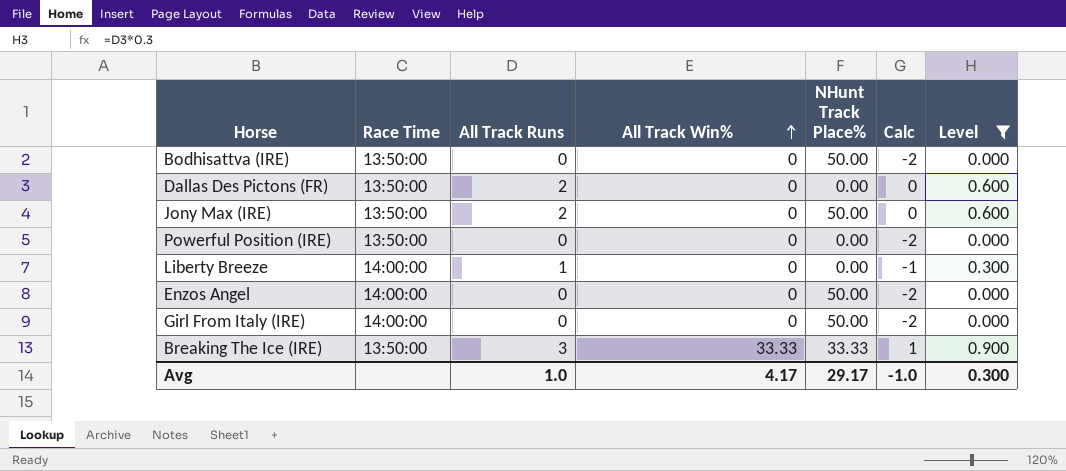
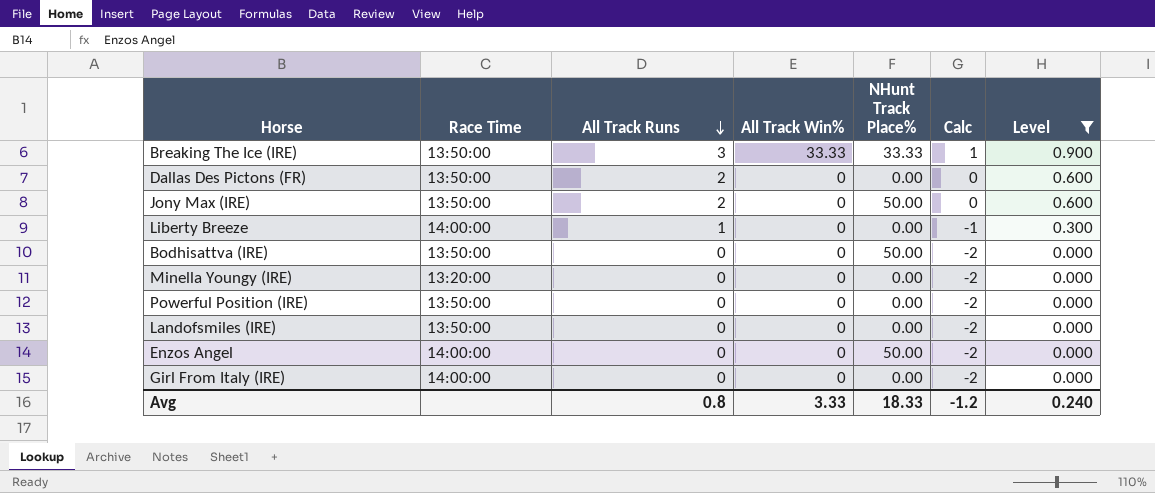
row order: All Track Win% ascending -> All Track Runs descending
row Minella Youngy (IRE): none -> 13:20:00 | 0 | 0 | 0.00 | -2 | 0.000
row Landofsmiles (IRE): none -> 13:50:00 | 0 | 0 | 0.00 | -2 | 0.000
Girl From Italy (IRE) | NHunt Track Place%: 50.00 -> 0.00
Avg | All Track Runs: 1.0 -> 0.8
Avg | All Track Win%: 4.17 -> 3.33
Avg | NHunt Track Place%: 29.17 -> 18.33
Avg | Calc: -1.0 -> -1.2
Avg | Level: 0.300 -> 0.240

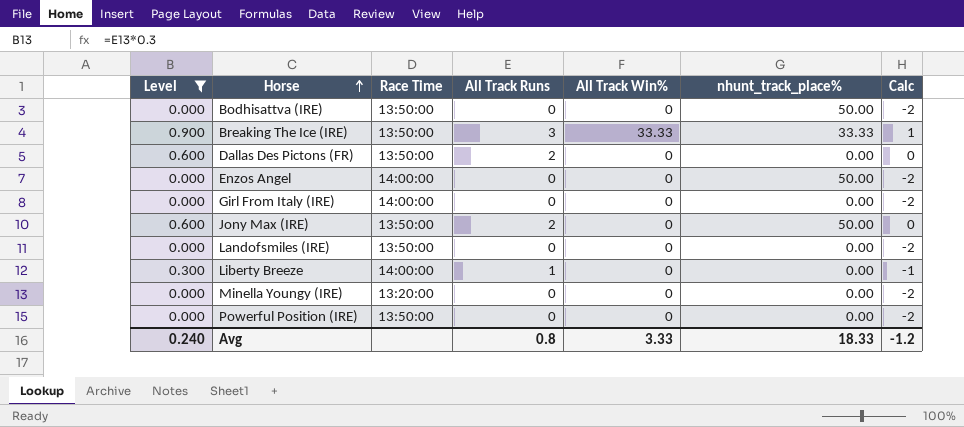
row order: All Track Runs descending -> Horse ascending
column Level | position: 7 -> 1
column name: NHunt Track Place% -> nhunt_track_place%

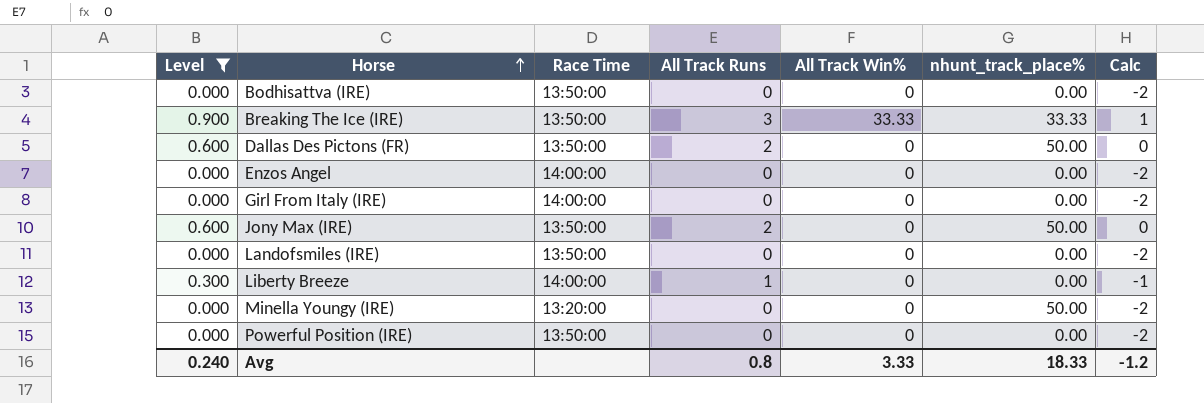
Bodhisattva (IRE) | nhunt_track_place%: 50.00 -> 0.00
Dallas Des Pictons (FR) | nhunt_track_place%: 0.00 -> 50.00
Enzos Angel | nhunt_track_place%: 50.00 -> 0.00
Minella Youngy (IRE) | nhunt_track_place%: 0.00 -> 50.00

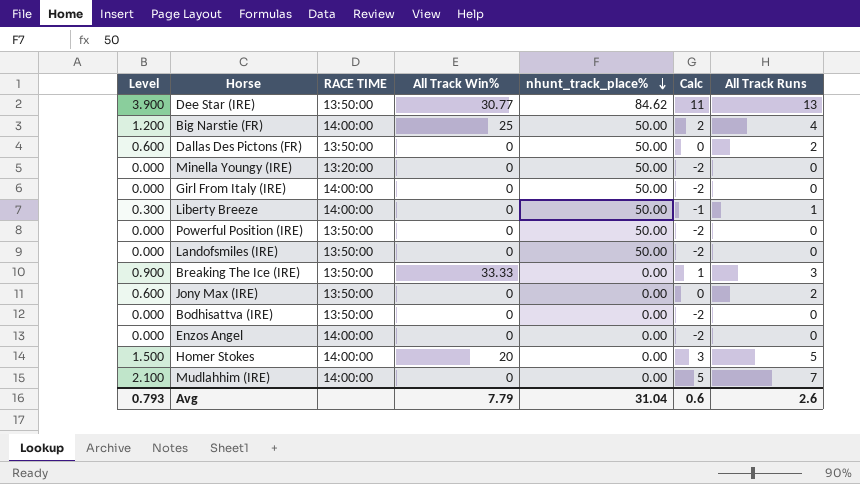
filter: Level <= 0.900 -> none
row order: Horse ascending -> nhunt_track_place% descending
column name: Race Time -> RACE TIME
column All Track Runs | position: 4 -> 7
Girl From Italy (IRE) | nhunt_track_place%: 0.00 -> 50.00
Liberty Breeze | nhunt_track_place%: 0.00 -> 50.00
Powerful Position (IRE) | nhunt_track_place%: 0.00 -> 50.00
Landofsmiles (IRE) | nhunt_track_place%: 0.00 -> 50.00
Breaking The Ice (IRE) | nhunt_track_place%: 33.33 -> 0.00
Jony Max (IRE) | nhunt_track_place%: 50.00 -> 0.00
Avg | Level: 0.240 -> 0.793
Avg | All Track Win%: 3.33 -> 7.79
Avg | nhunt_track_place%: 18.33 -> 31.04
Avg | Calc: -1.2 -> 0.6
Avg | All Track Runs: 0.8 -> 2.6

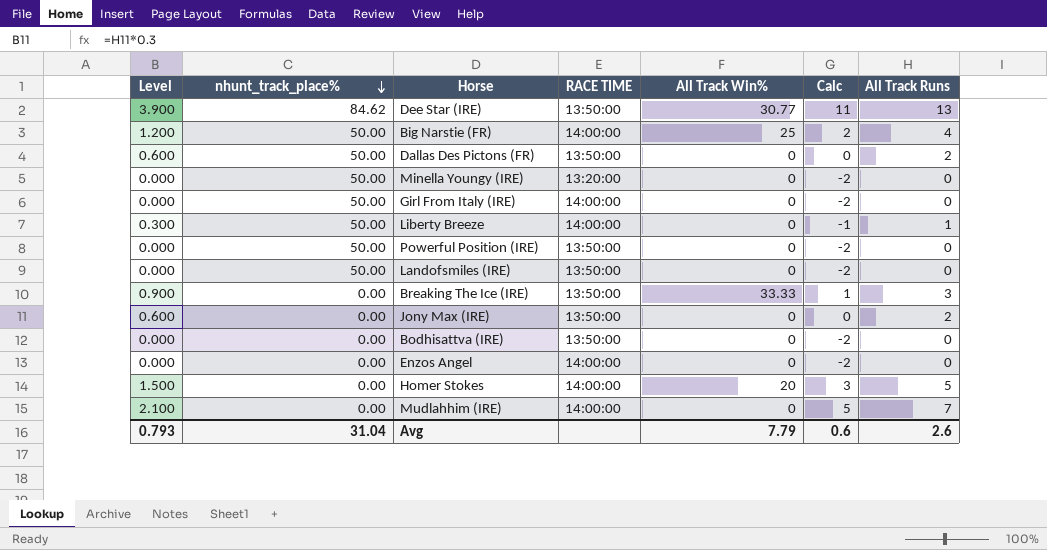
column nhunt_track_place% | position: 5 -> 2

